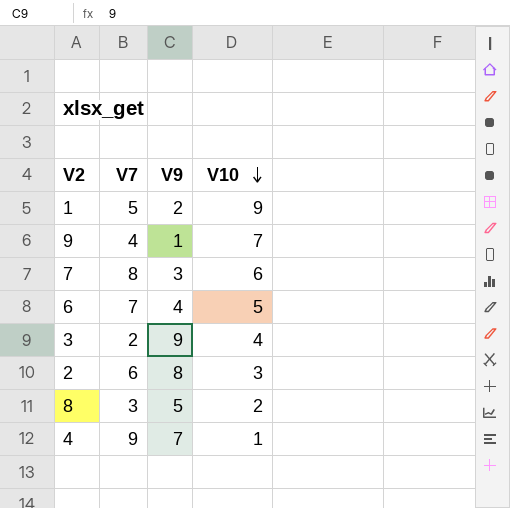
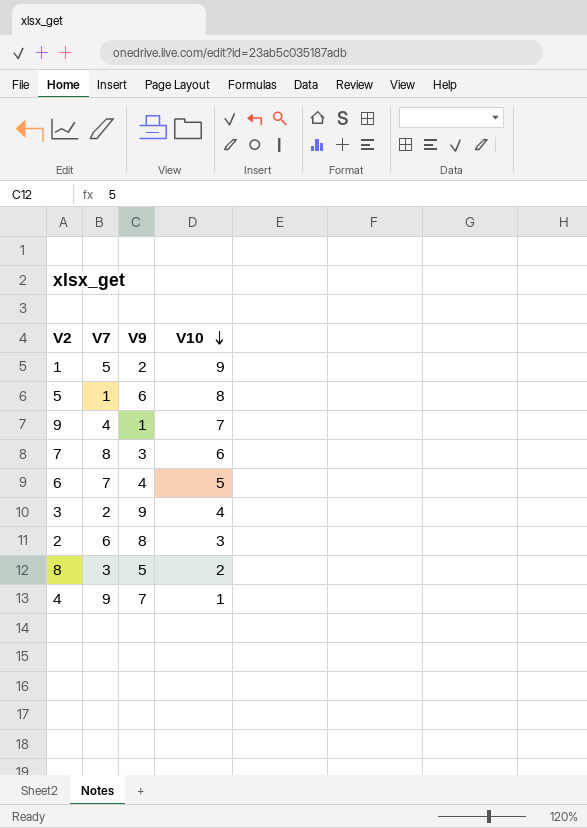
row 5: none -> 1 | 6 | 8

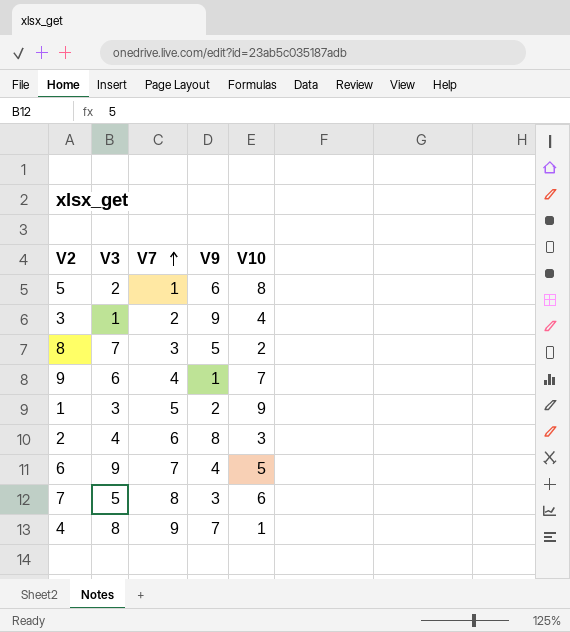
row order: V10 descending -> V7 ascending
column V3 | position: none -> 2

